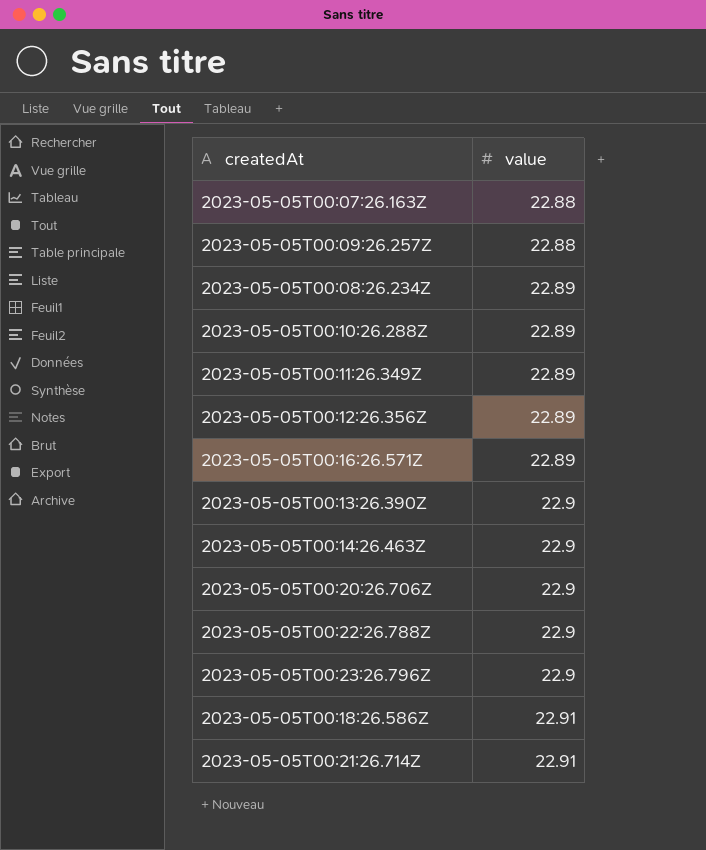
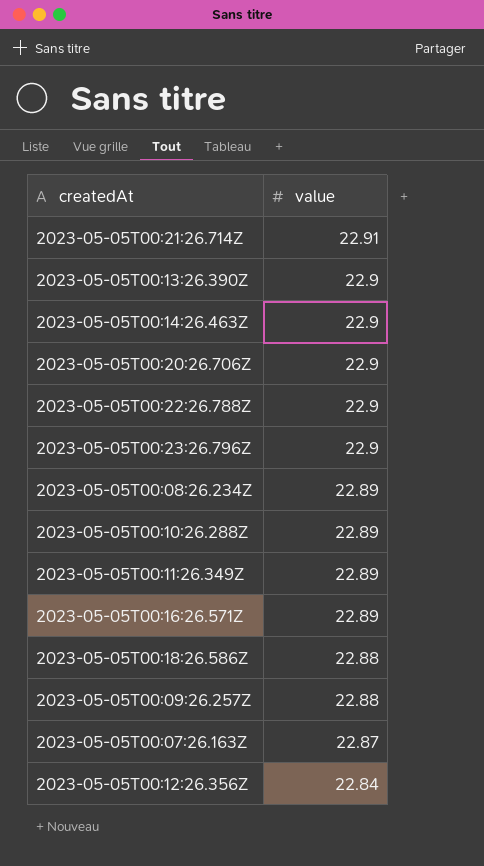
row order: value ascending -> value descending
2023-05-05T00:18:26.586Z | value: 22.91 -> 22.88
2023-05-05T00:07:26.163Z | value: 22.88 -> 22.87
2023-05-05T00:12:26.356Z | value: 22.89 -> 22.84

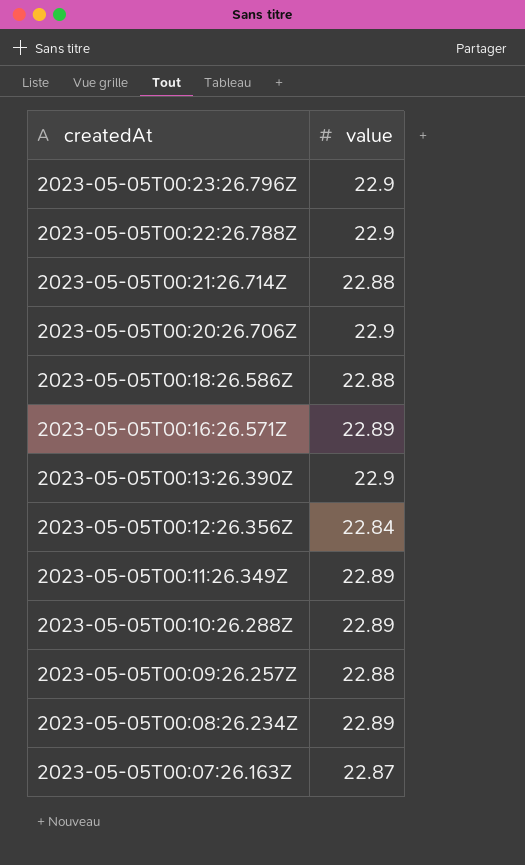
row order: value descending -> createdAt descending
row 2023-05-05T00:14:26.463Z: 22.9 -> none
2023-05-05T00:21:26.714Z | value: 22.91 -> 22.88

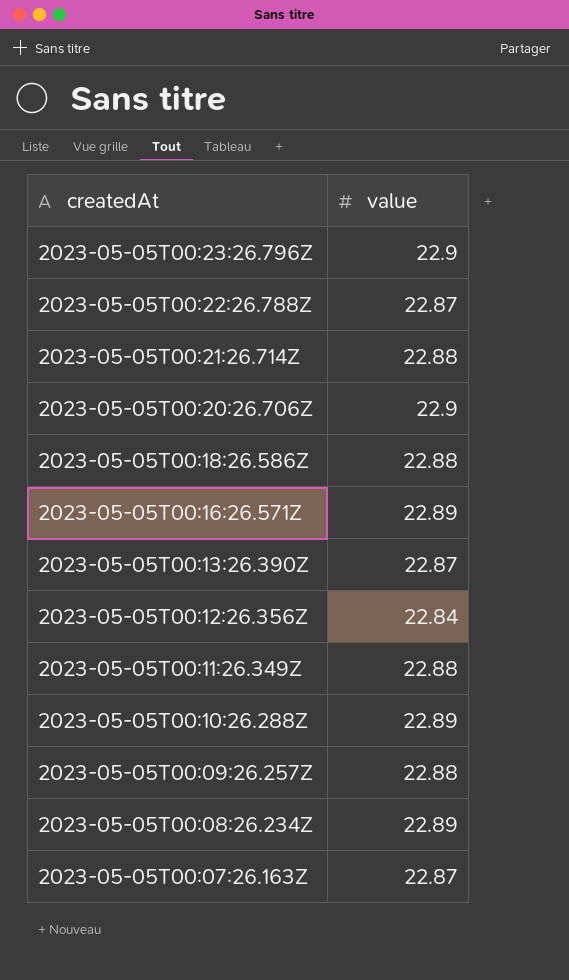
2023-05-05T00:22:26.788Z | value: 22.9 -> 22.87
2023-05-05T00:13:26.390Z | value: 22.9 -> 22.87
2023-05-05T00:11:26.349Z | value: 22.89 -> 22.88

